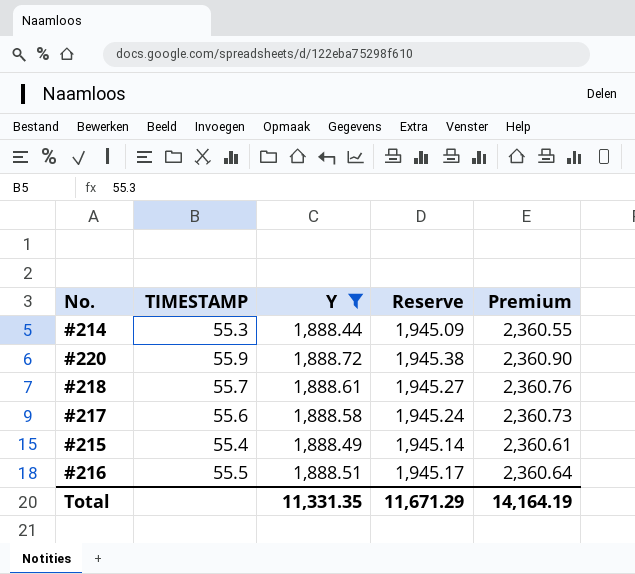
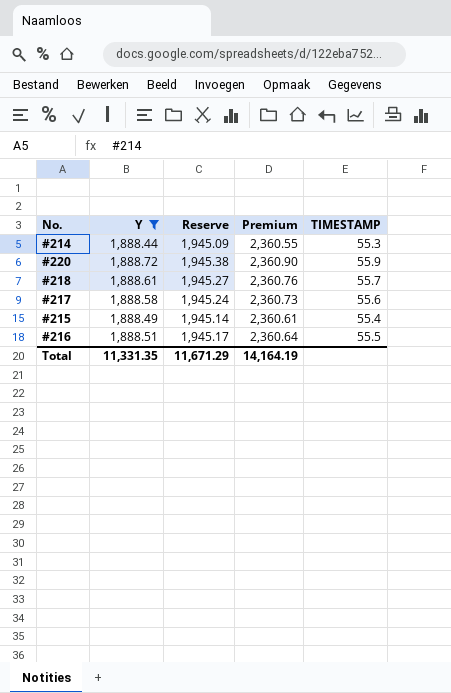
column TIMESTAMP | position: 2 -> 5

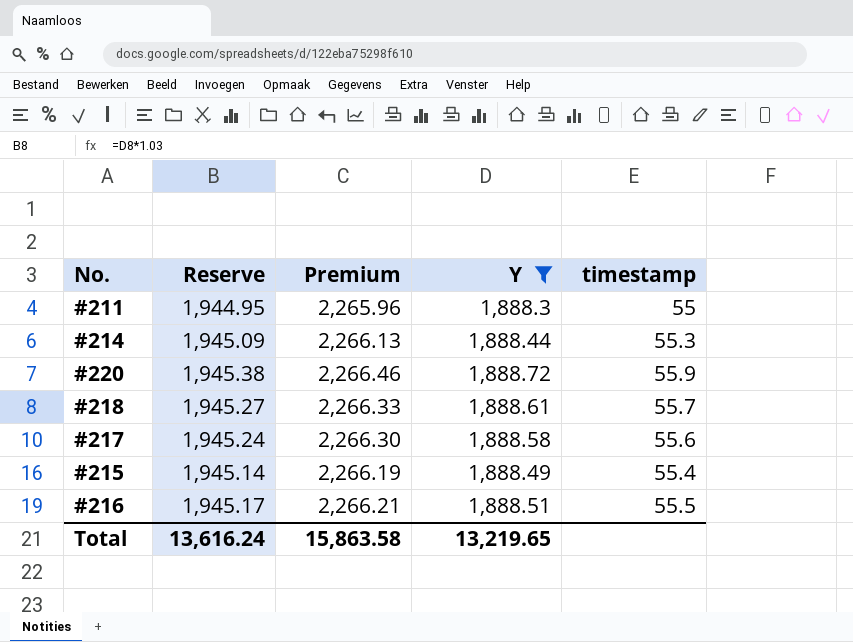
column Premium | formula: [Y] * 1.25 -> [Y] * 1.2
column Y | position: 2 -> 4
column name: TIMESTAMP -> timestamp
row #211: none -> 1,944.95 | 2,265.96 | 1,888.3 | 55
Total | Reserve: 11,671.29 -> 13,616.24
Total | Premium: 14,164.19 -> 15,863.58
Total | Y: 11,331.35 -> 13,219.65

